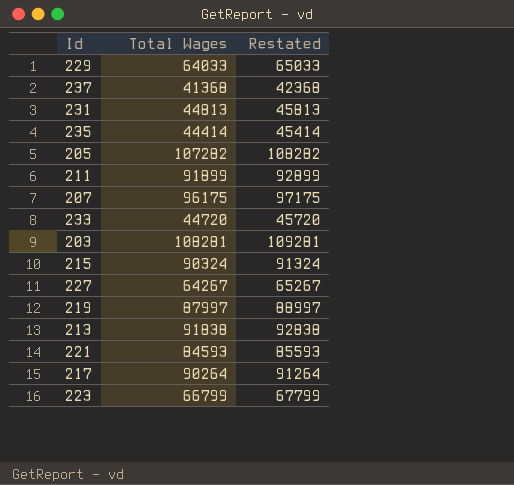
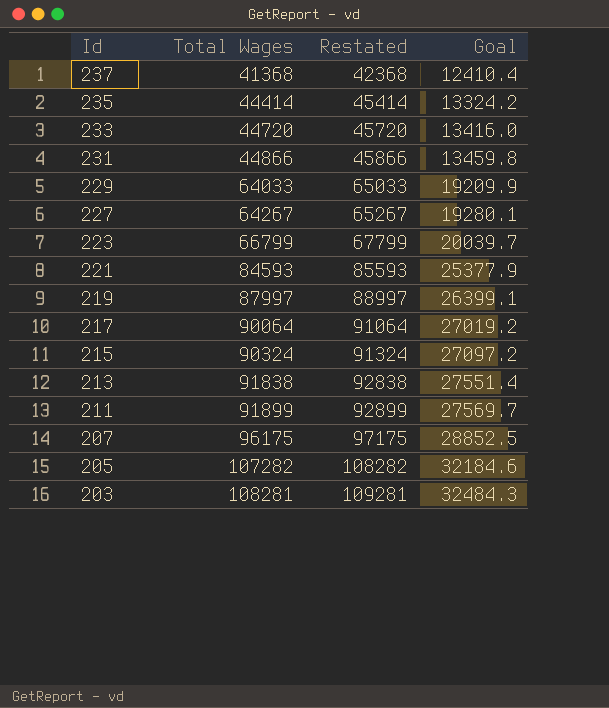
row order: none -> Id descending
column Goal | formula: none -> [Total Wages] * 0.3
231 | Total Wages: 44813 -> 44866
231 | Restated: 45813 -> 45866
217 | Total Wages: 90264 -> 90064
217 | Restated: 91264 -> 91064

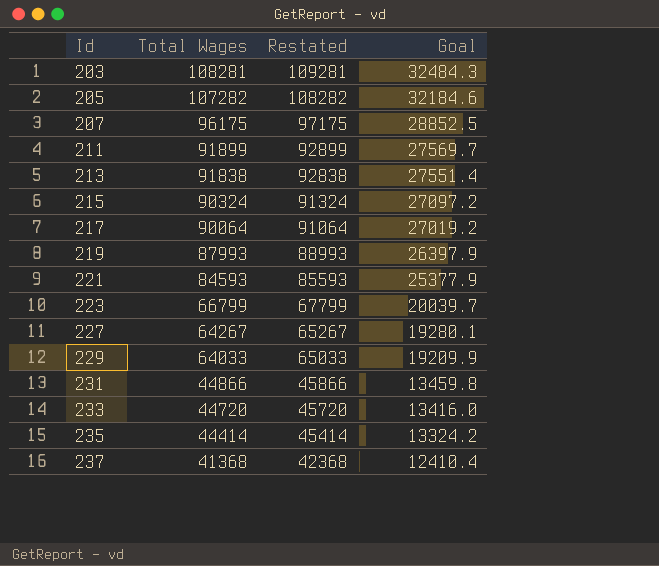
row order: Id descending -> Id ascending
219 | Total Wages: 87997 -> 87993
219 | Restated: 88997 -> 88993
219 | Goal: 26399.1 -> 26397.9

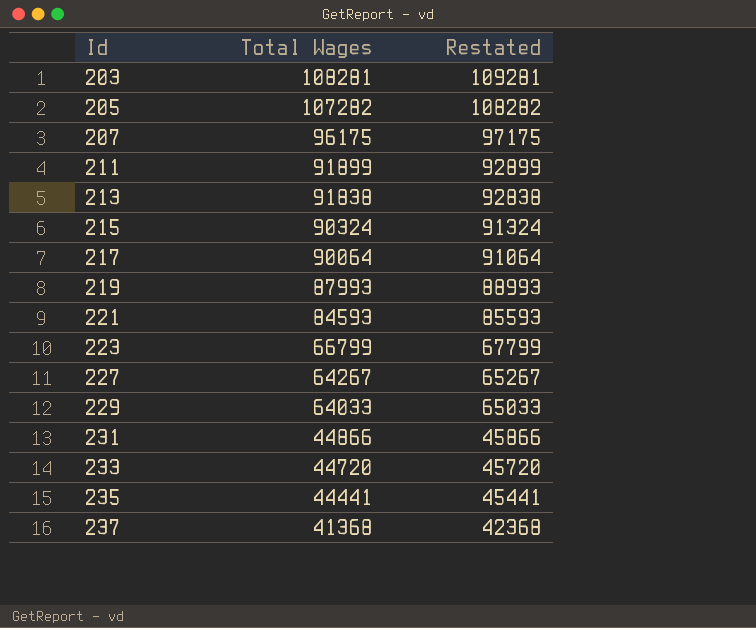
column Goal | formula: [Total Wages] * 0.3 -> none
235 | Total Wages: 44414 -> 44441
235 | Restated: 45414 -> 45441

